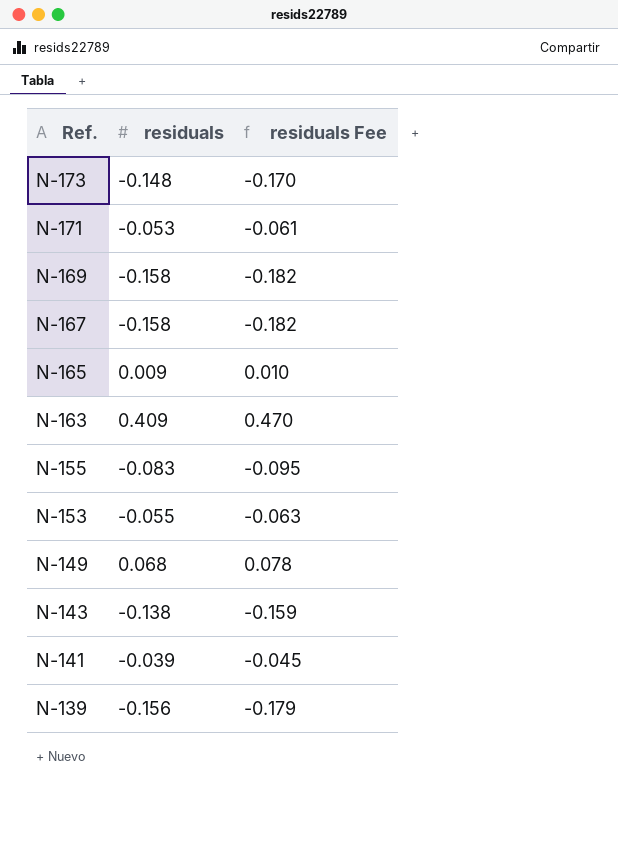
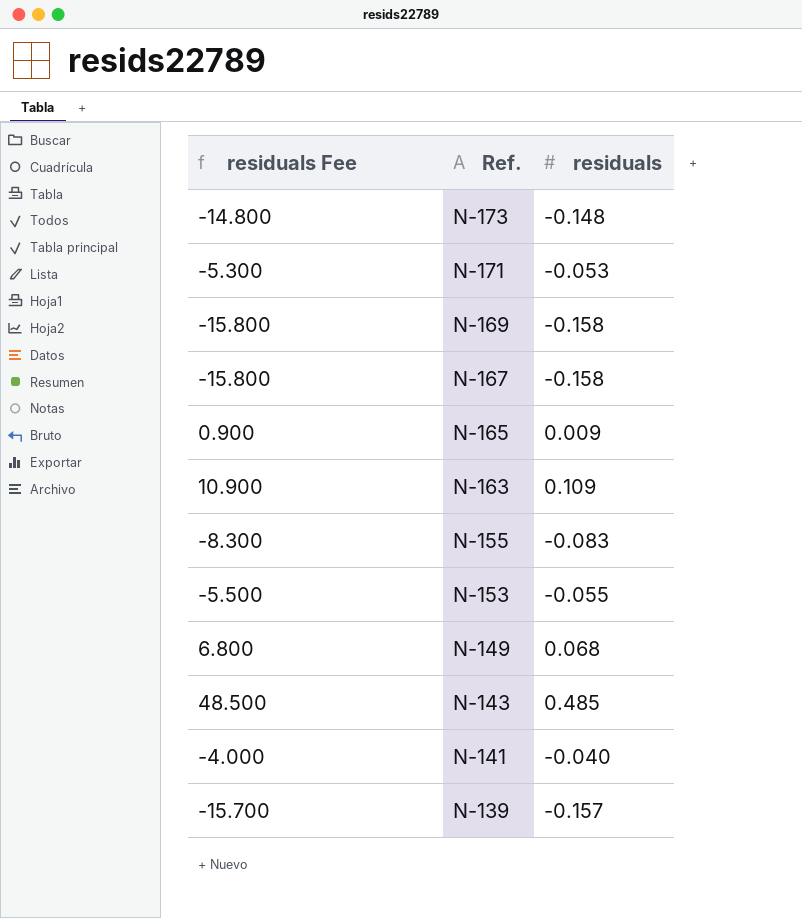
column residuals Fee | formula: [residuals] * 1.15 -> [residuals] * 100
column residuals Fee | position: 3 -> 1
N-163 | residuals: 0.409 -> 0.109
N-143 | residuals: -0.138 -> 0.485
N-141 | residuals: -0.039 -> -0.040
N-139 | residuals: -0.156 -> -0.157

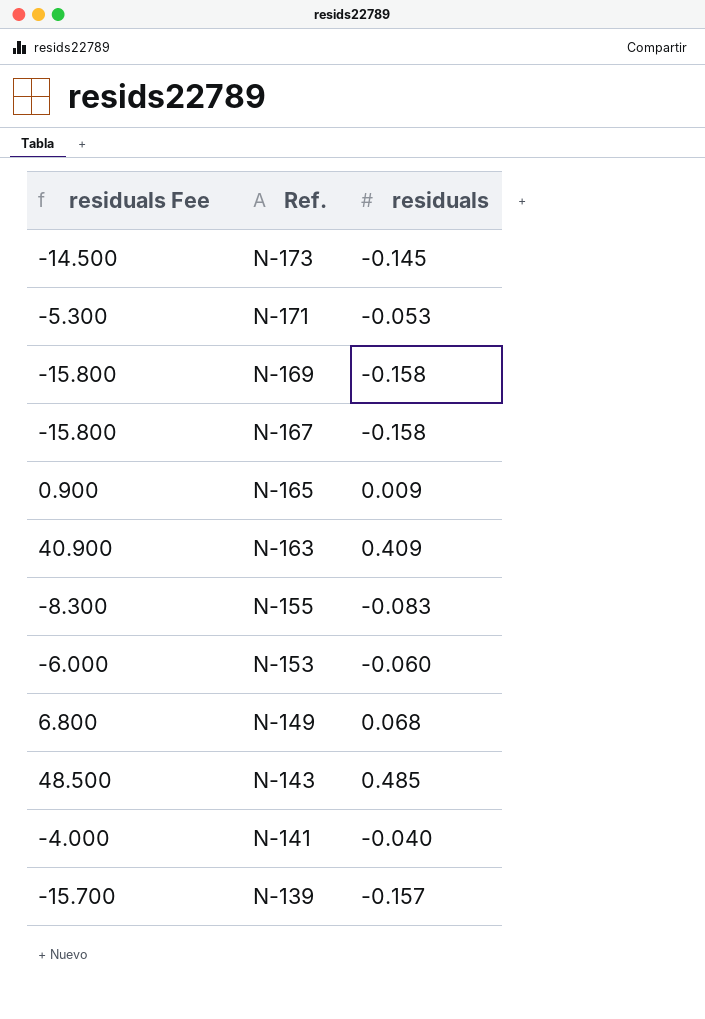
N-173 | residuals Fee: -14.800 -> -14.500
N-173 | residuals: -0.148 -> -0.145
N-163 | residuals Fee: 10.900 -> 40.900
N-163 | residuals: 0.109 -> 0.409
N-153 | residuals Fee: -5.500 -> -6.000
N-153 | residuals: -0.055 -> -0.060

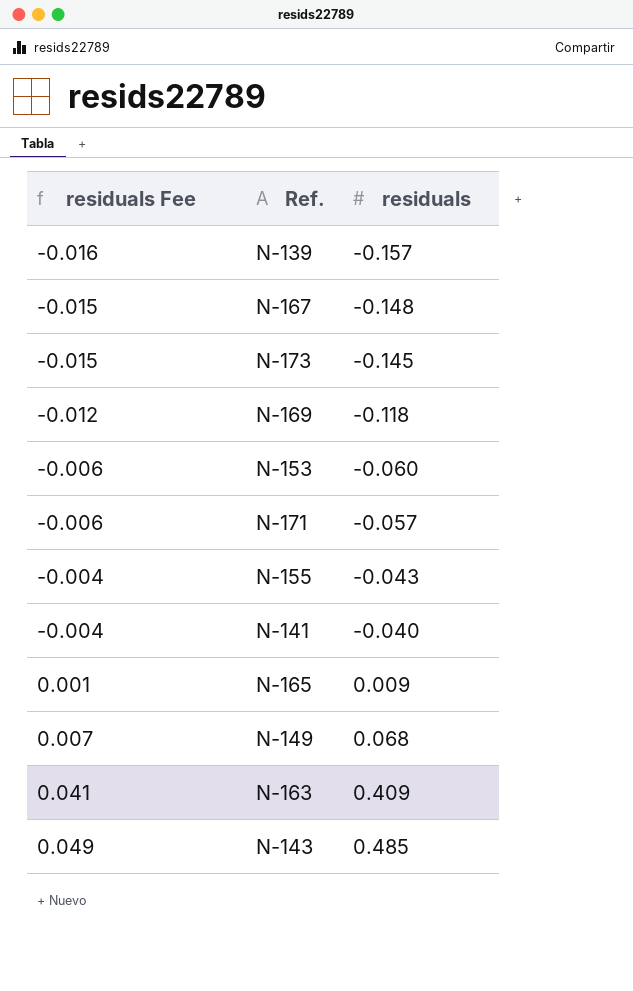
row order: Ref. descending -> residuals Fee ascending
column residuals Fee | formula: [residuals] * 100 -> [residuals] * 0.1
N-167 | residuals: -0.158 -> -0.148
N-169 | residuals: -0.158 -> -0.118
N-171 | residuals: -0.053 -> -0.057
N-155 | residuals: -0.083 -> -0.043

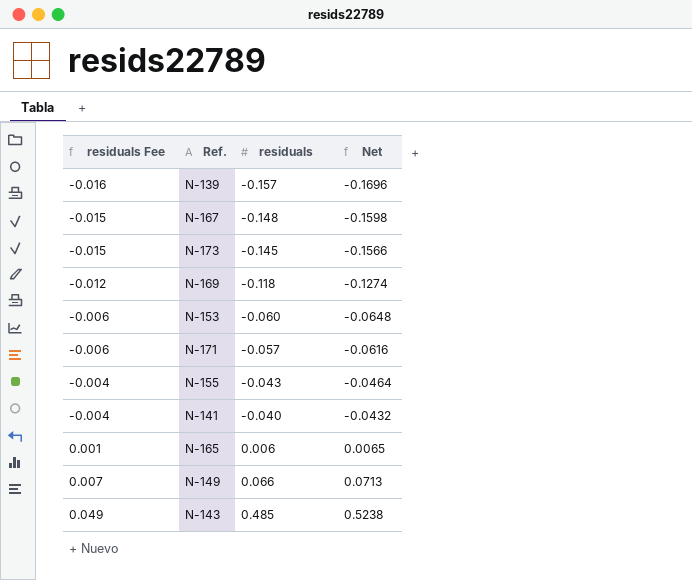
column Net | formula: none -> [residuals] * 1.08
row N-163: 0.041 | 0.409 -> none
N-165 | residuals: 0.009 -> 0.006
N-149 | residuals: 0.068 -> 0.066

